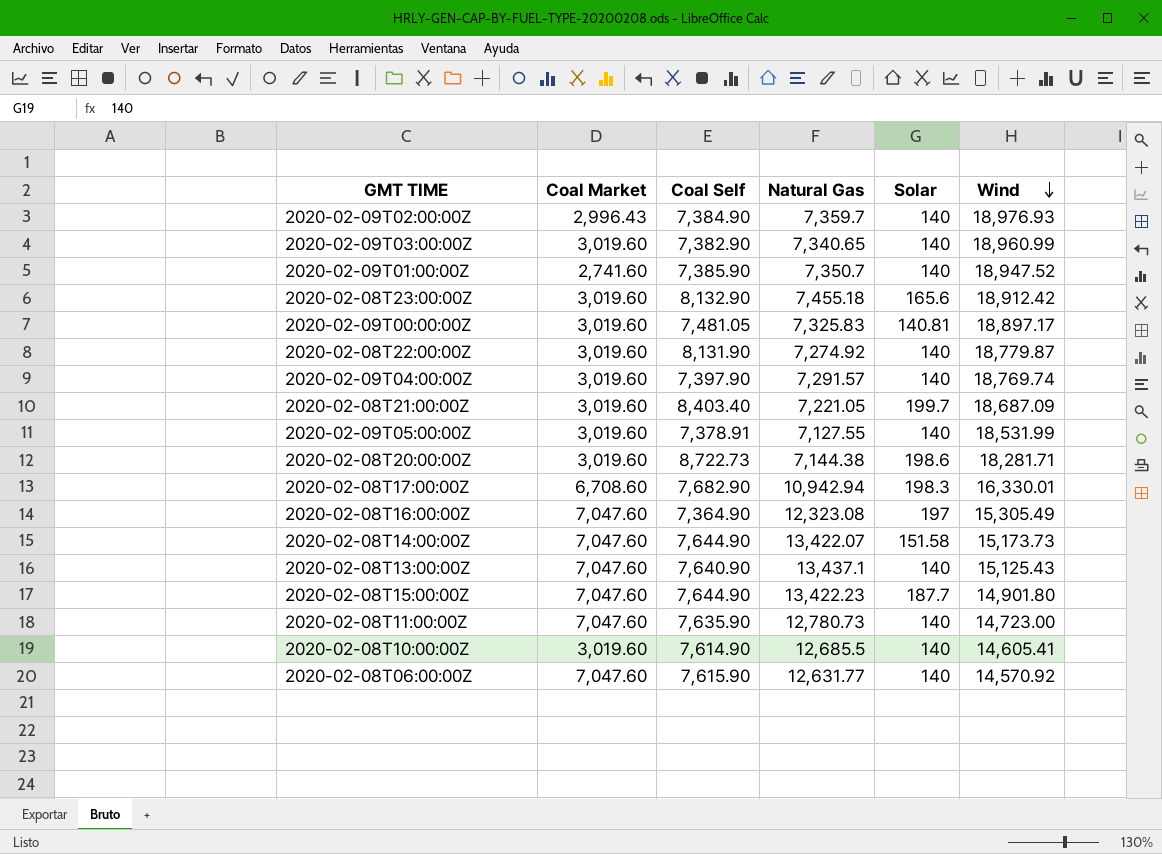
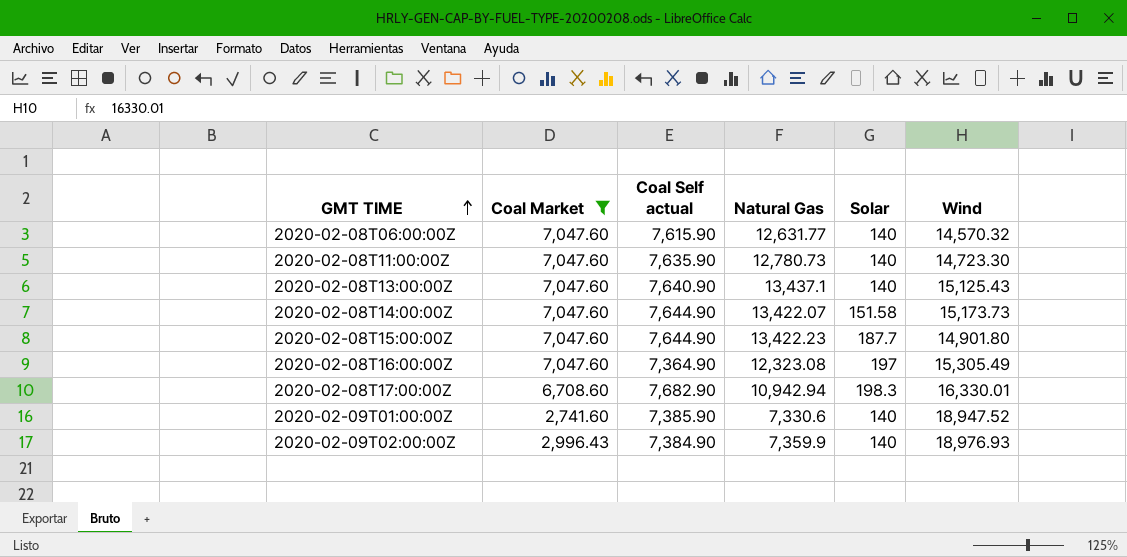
filter: none -> Coal Market != 3,019.60
row order: Wind descending -> GMT TIME ascending
column name: Coal Self -> Coal Self actual
2020-02-08T06:00:00Z | Wind: 14,570.92 -> 14,570.32
2020-02-08T11:00:00Z | Wind: 14,723.00 -> 14,723.30
2020-02-09T01:00:00Z | Natural Gas: 7,350.7 -> 7,330.6
2020-02-09T02:00:00Z | Natural Gas: 7,359.7 -> 7,359.9

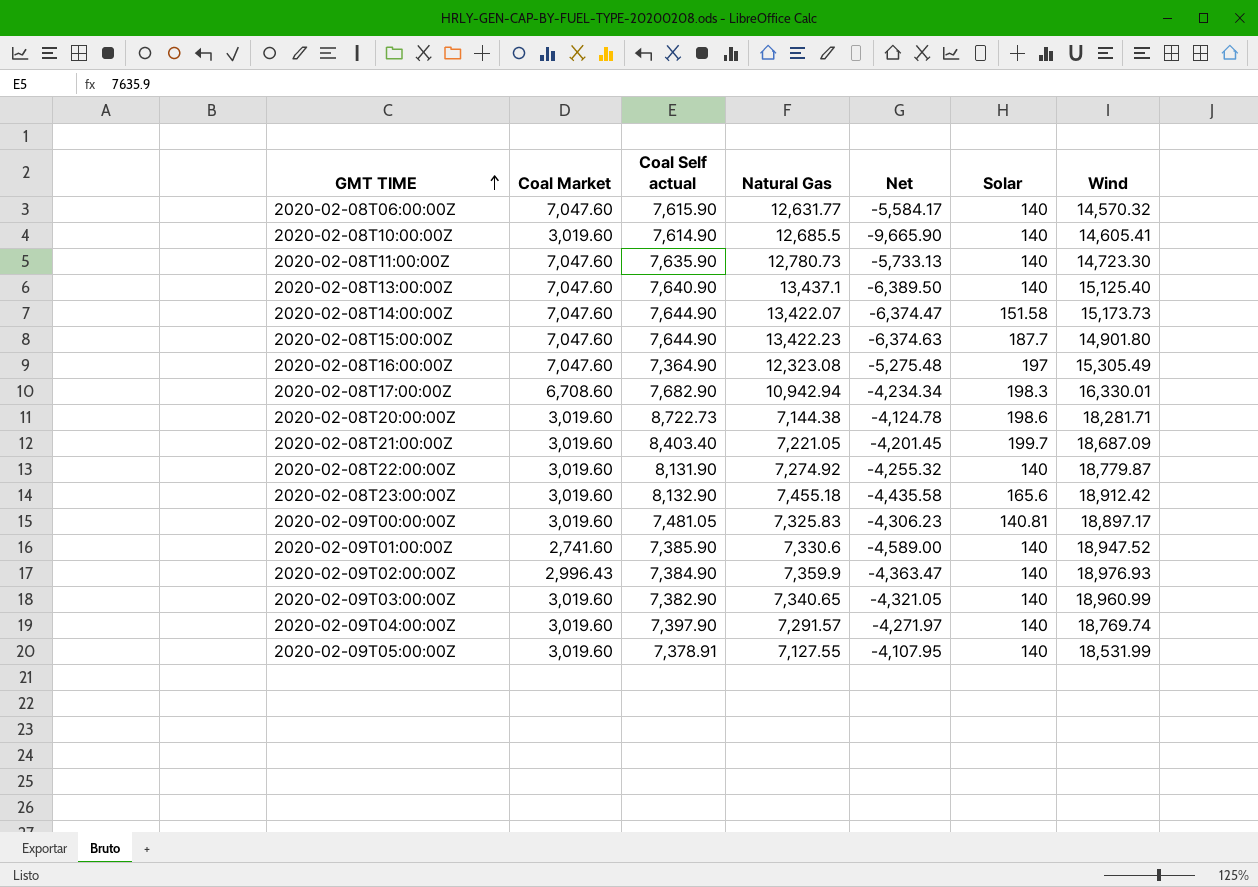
filter: Coal Market != 3,019.60 -> none
column Net | formula: none -> [Coal Market] - [Natural Gas]
2020-02-08T13:00:00Z | Wind: 15,125.43 -> 15,125.40

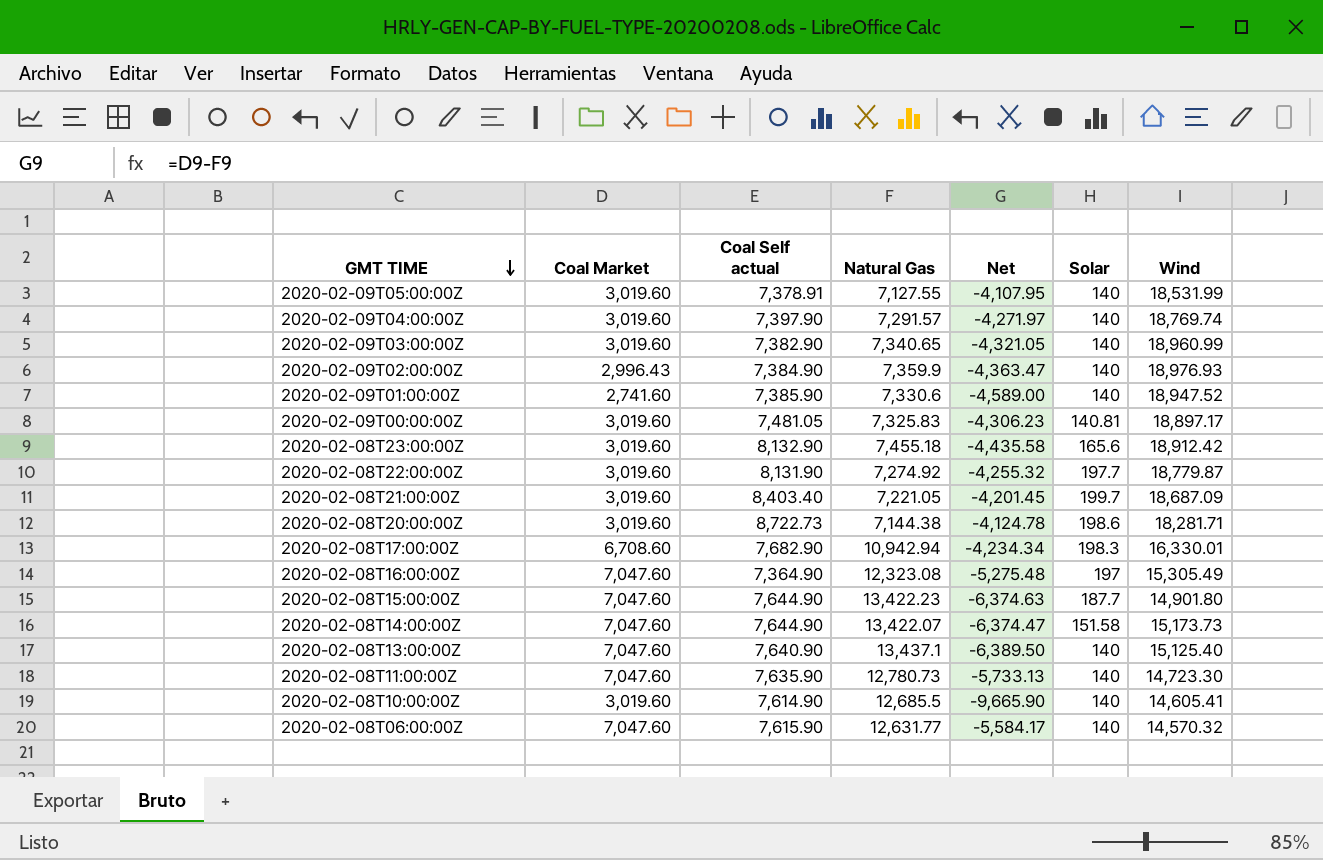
row order: GMT TIME ascending -> GMT TIME descending
2020-02-08T22:00:00Z | Solar: 140 -> 197.7

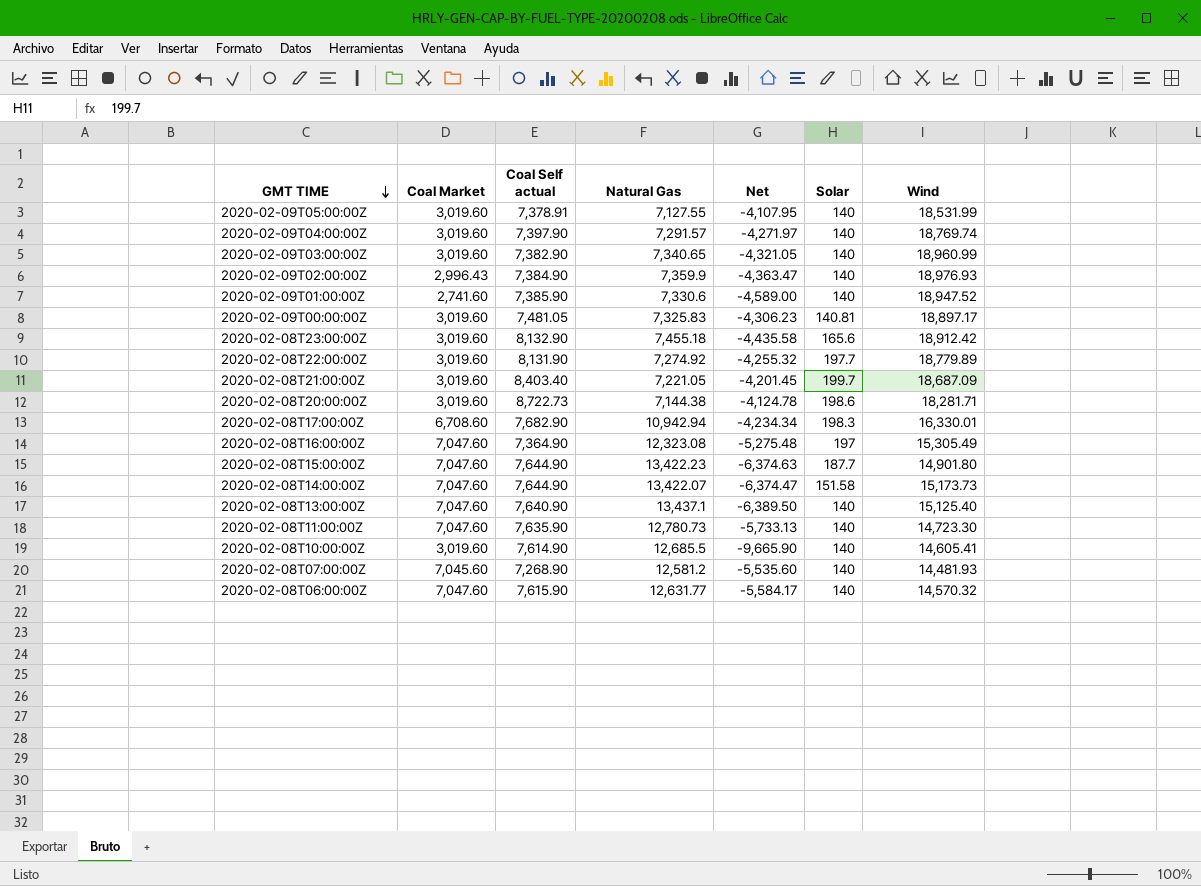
2020-02-08T22:00:00Z | Wind: 18,779.87 -> 18,779.89
row 2020-02-08T07:00:00Z: none -> 7,045.60 | 7,268.90 | 12,581.2 | -5,535.60 | 140 | 14,481.93

